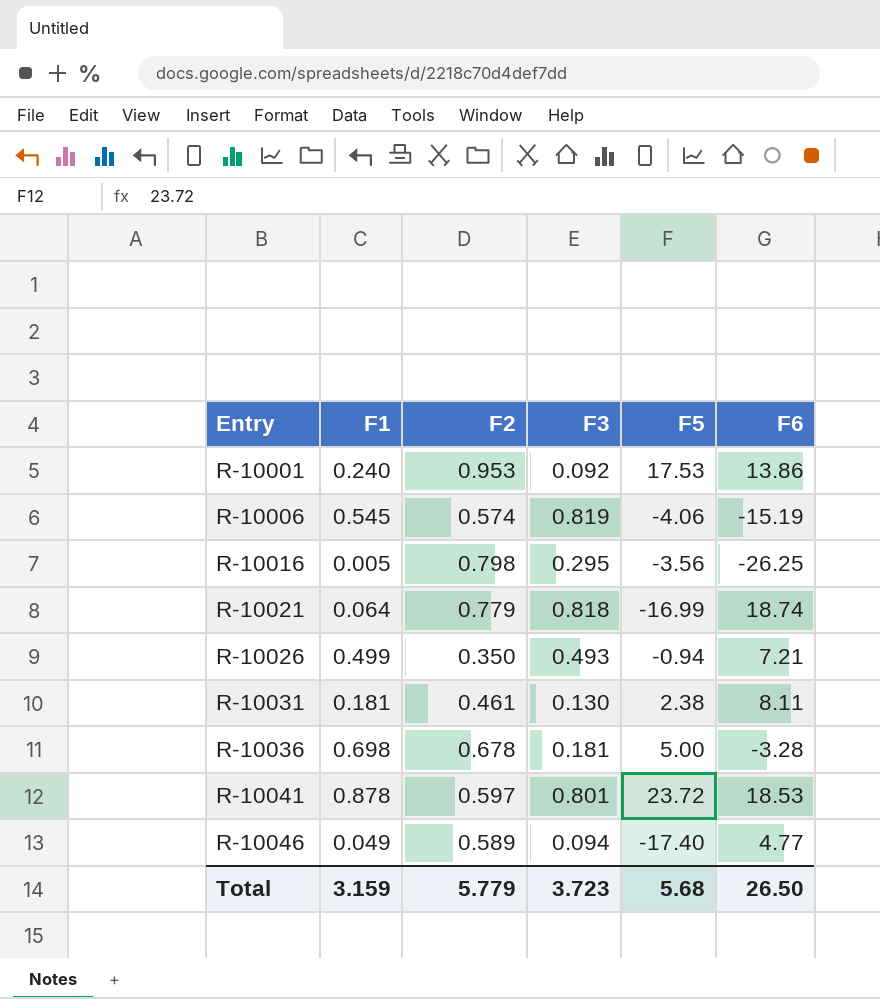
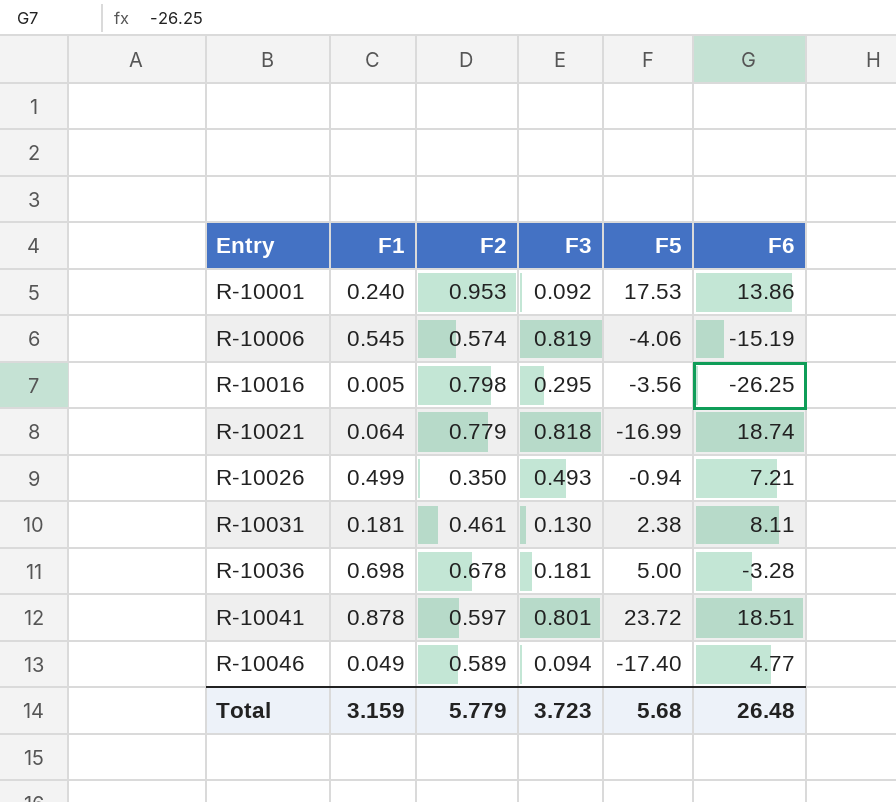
R-10041 | F6: 18.53 -> 18.51
Total | F6: 26.50 -> 26.48

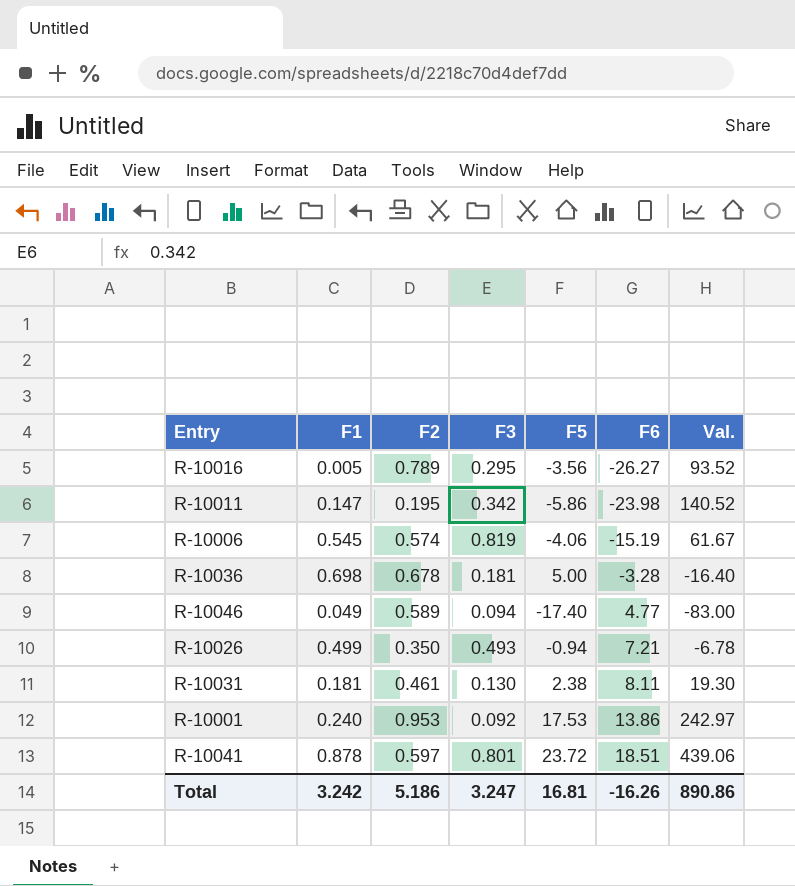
row order: Entry ascending -> F6 ascending
column Val. | formula: none -> [F5] * [F6]
row R-10021: 0.064 | 0.779 | 0.818 | -16.99 | 18.74 -> none
R-10016 | F2: 0.798 -> 0.789
R-10016 | F6: -26.25 -> -26.27
row R-10011: none -> 0.147 | 0.195 | 0.342 | -5.86 | -23.98 | 140.52
Total | F1: 3.159 -> 3.242
Total | F2: 5.779 -> 5.186
Total | F3: 3.723 -> 3.247
Total | F5: 5.68 -> 16.81
Total | F6: 26.48 -> -16.26

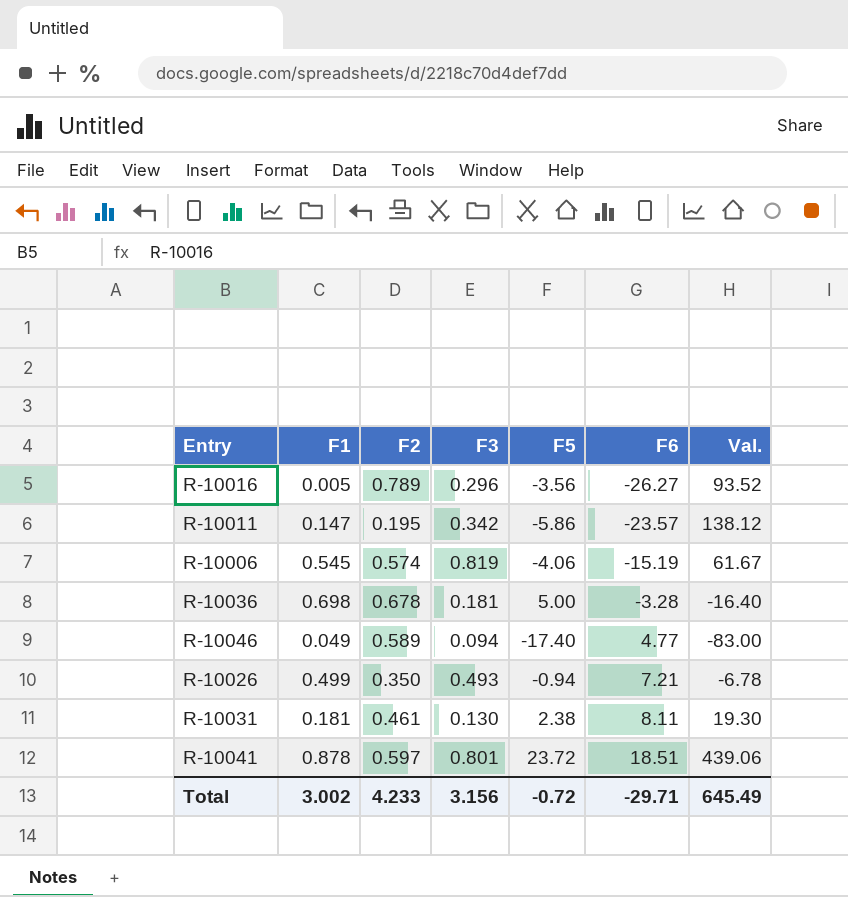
row R-10001: 0.240 | 0.953 | 0.092 | 17.53 | 13.86 | 242.97 -> none
R-10016 | F3: 0.295 -> 0.296
R-10011 | F6: -23.98 -> -23.57
R-10011 | Val.: 140.52 -> 138.12
Total | F1: 3.242 -> 3.002
Total | F2: 5.186 -> 4.233
Total | F3: 3.247 -> 3.156
Total | F5: 16.81 -> -0.72
Total | F6: -16.26 -> -29.71
Total | Val.: 890.86 -> 645.49

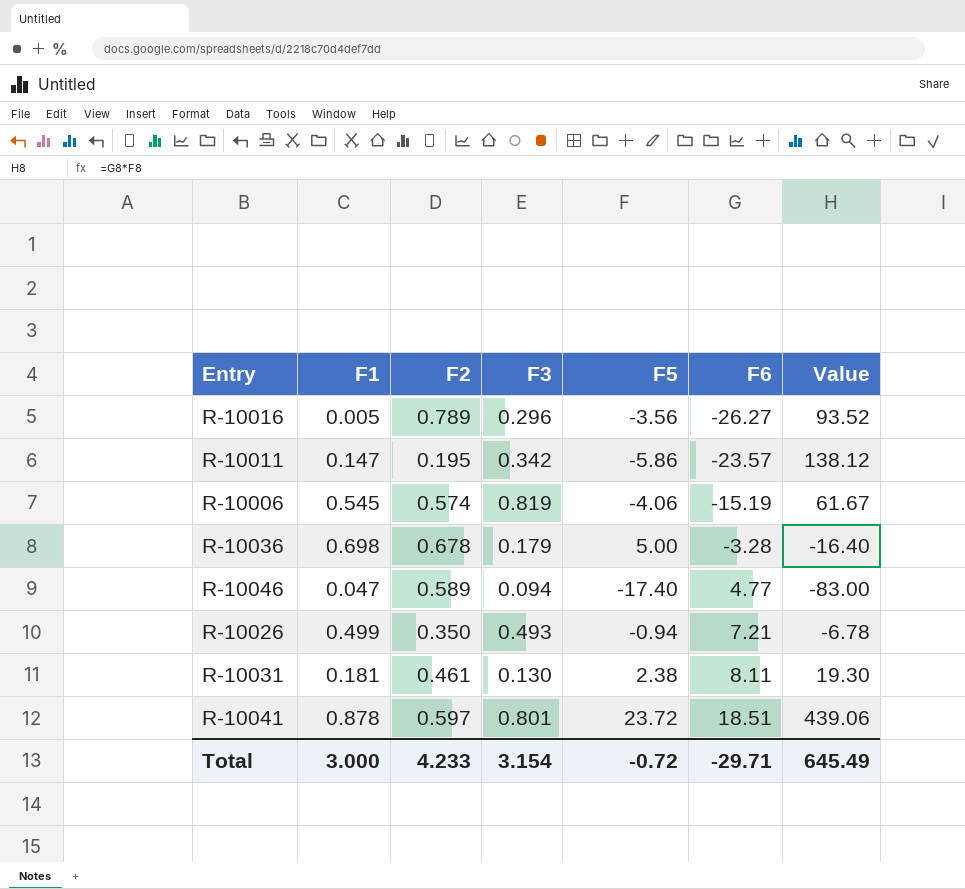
column name: Val. -> Value
R-10036 | F3: 0.181 -> 0.179
R-10046 | F1: 0.049 -> 0.047
Total | F1: 3.002 -> 3.000
Total | F3: 3.156 -> 3.154

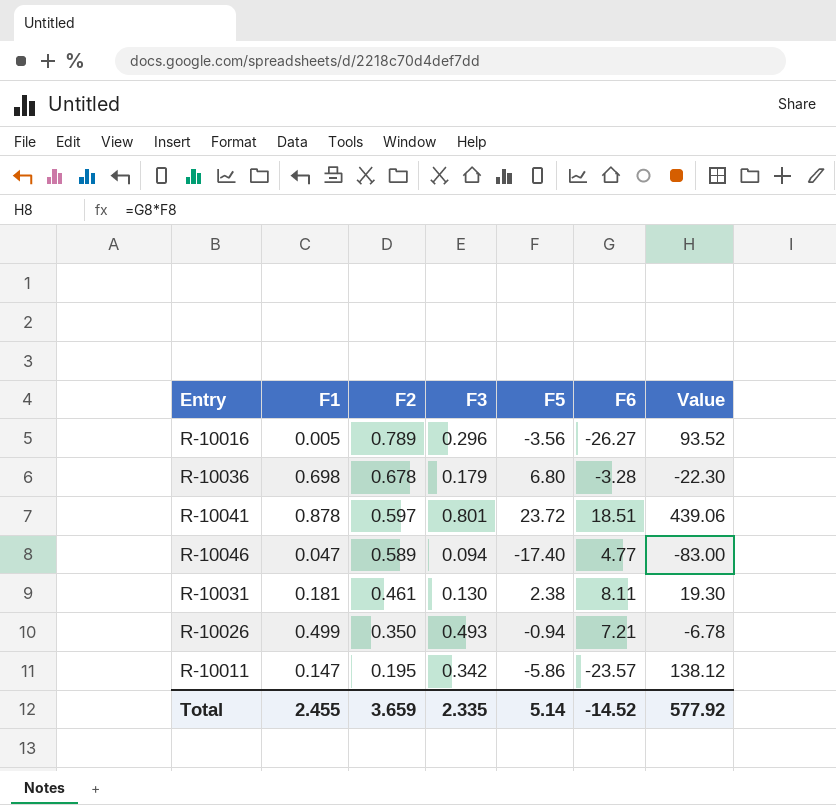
row order: F6 ascending -> F2 descending
row R-10006: 0.545 | 0.574 | 0.819 | -4.06 | -15.19 | 61.67 -> none
R-10036 | F5: 5.00 -> 6.80
R-10036 | Value: -16.40 -> -22.30
Total | F1: 3.000 -> 2.455
Total | F2: 4.233 -> 3.659
Total | F3: 3.154 -> 2.335
Total | F5: -0.72 -> 5.14
Total | F6: -29.71 -> -14.52
Total | Value: 645.49 -> 577.92

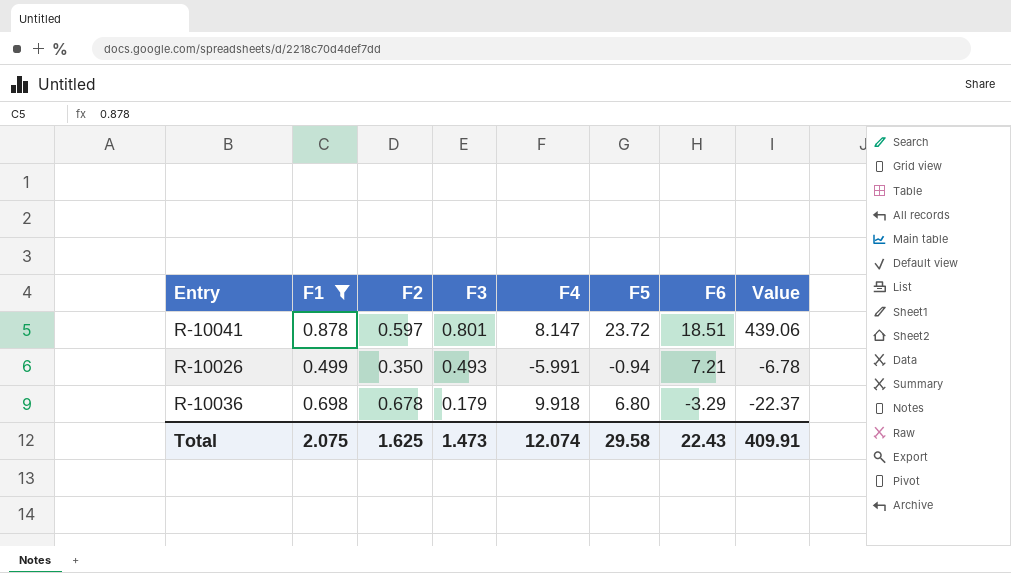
filter: none -> F1 >= 0.499
row order: F2 descending -> F3 descending
column F4 | position: none -> 5
R-10036 | F6: -3.28 -> -3.29
R-10036 | Value: -22.30 -> -22.37
Total | F1: 2.455 -> 2.075
Total | F2: 3.659 -> 1.625
Total | F3: 2.335 -> 1.473
Total | F5: 5.14 -> 29.58
Total | F6: -14.52 -> 22.43
Total | Value: 577.92 -> 409.91

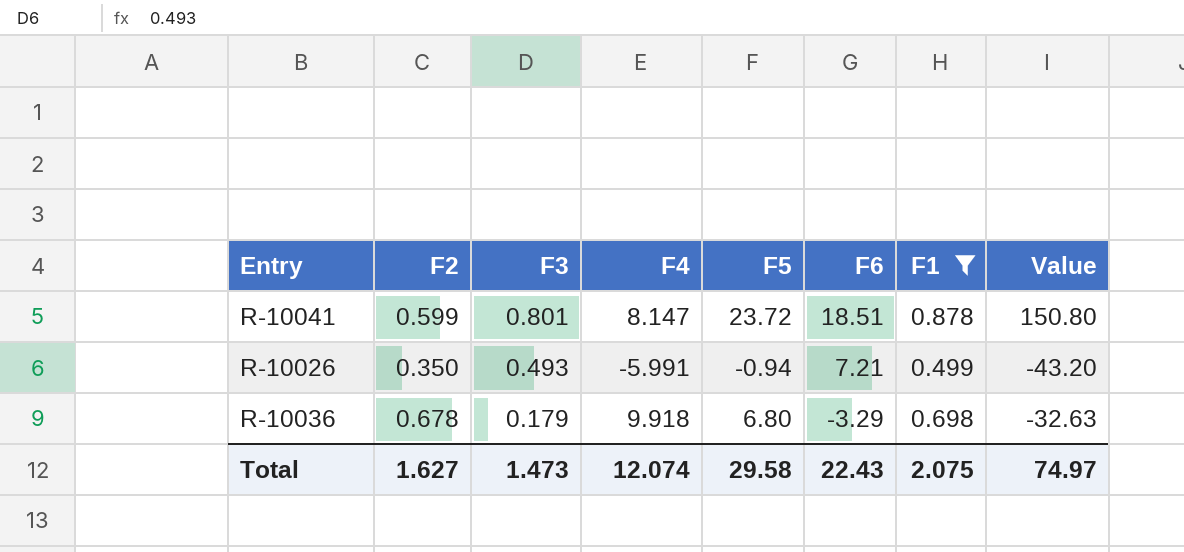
column F1 | position: 2 -> 7
column Value | formula: [F5] * [F6] -> [F4] * [F6]
R-10041 | F2: 0.597 -> 0.599
Total | F2: 1.625 -> 1.627
Total | Value: 409.91 -> 74.97

